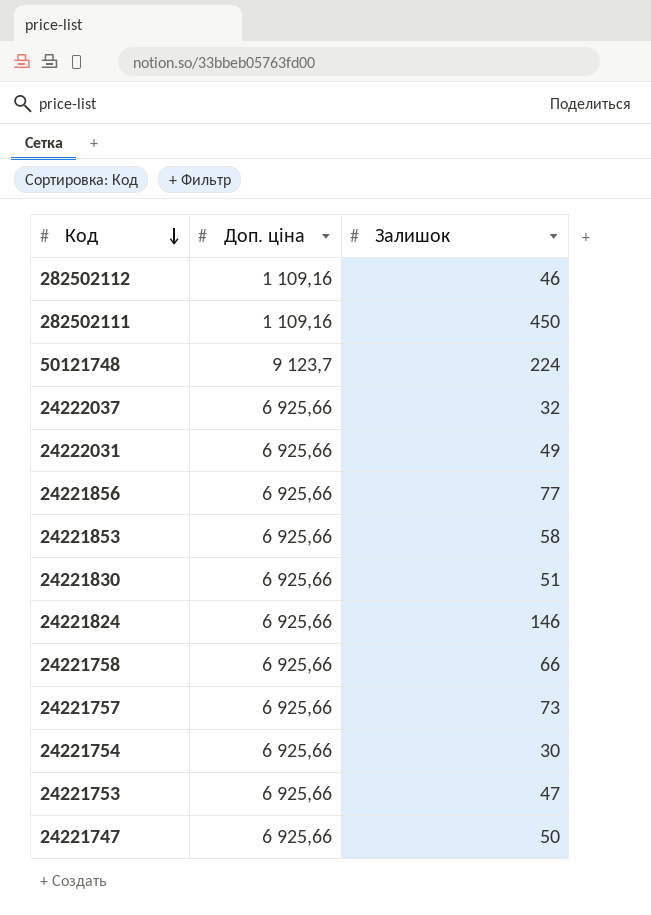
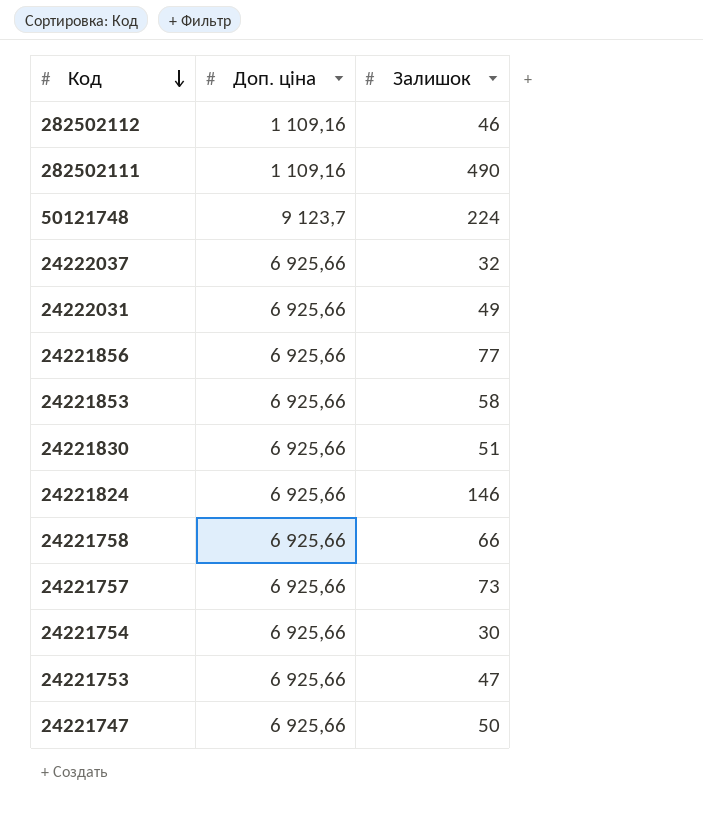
282502111 | Залишок: 450 -> 490

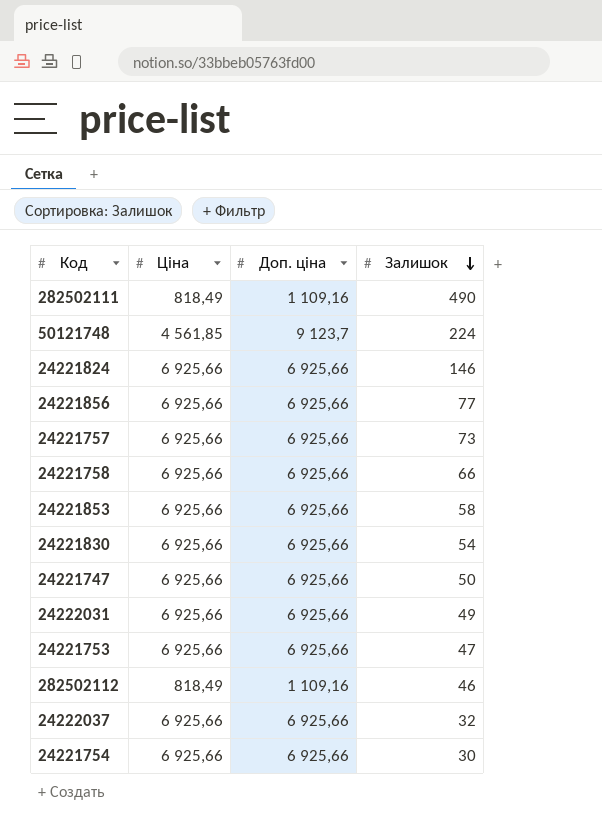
row order: Код descending -> Залишок descending
column Ціна | position: none -> 2
24221830 | Залишок: 51 -> 54

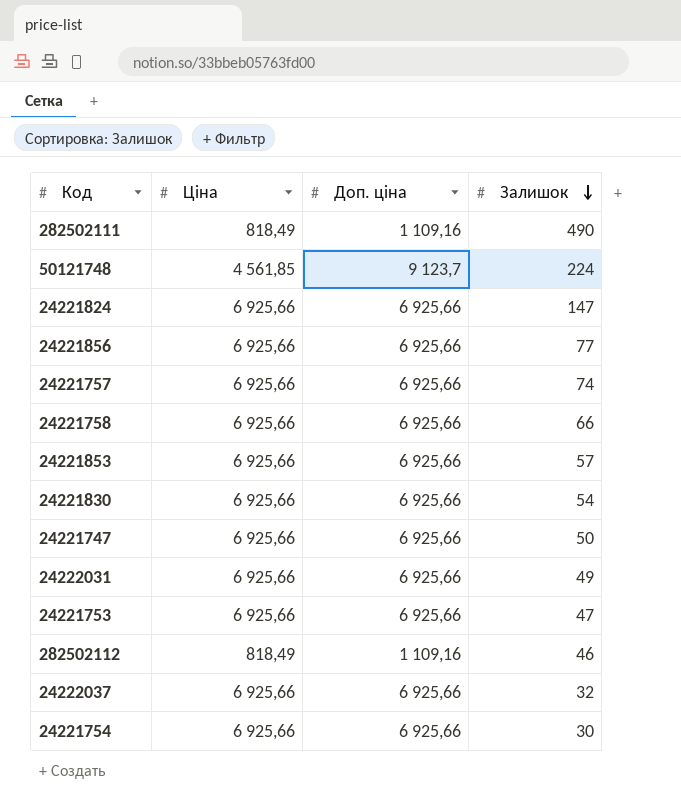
24221824 | Залишок: 146 -> 147
24221757 | Залишок: 73 -> 74
24221853 | Залишок: 58 -> 57

